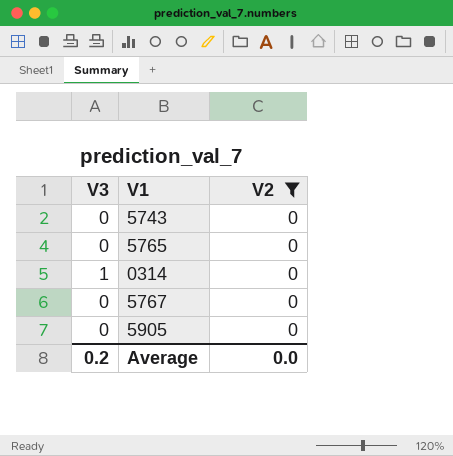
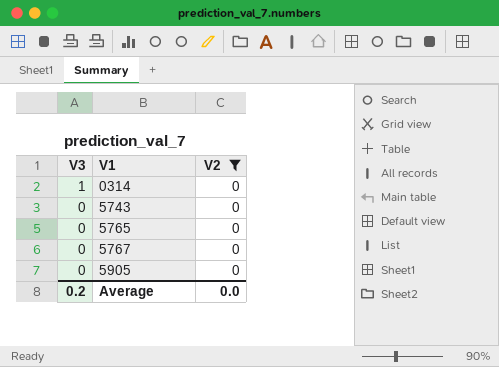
row order: none -> V3 descending

